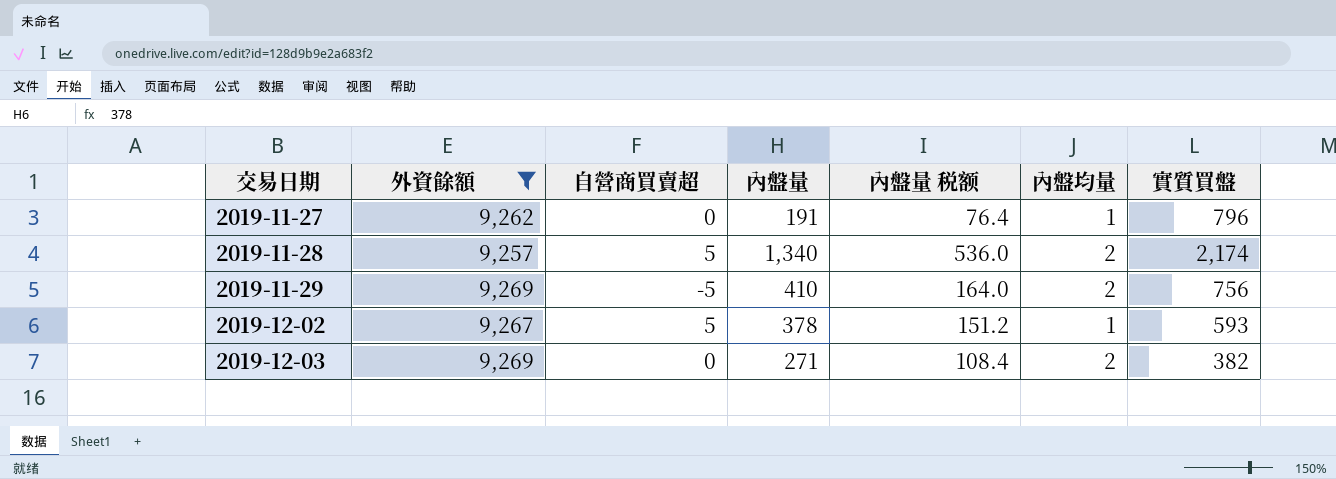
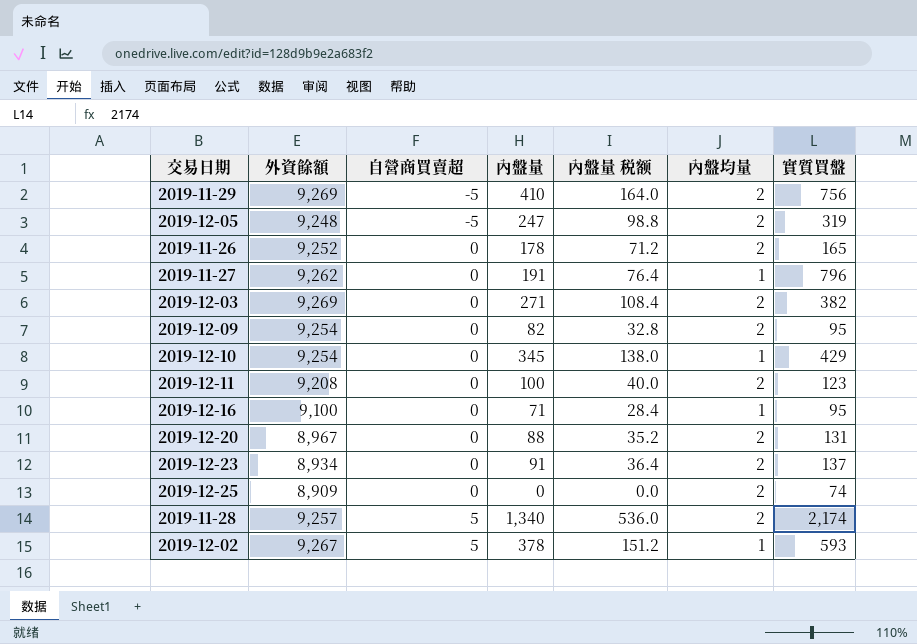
filter: 外資餘額 >= 9,257 -> none
row order: 交易日期 ascending -> 自營商買賣超 ascending

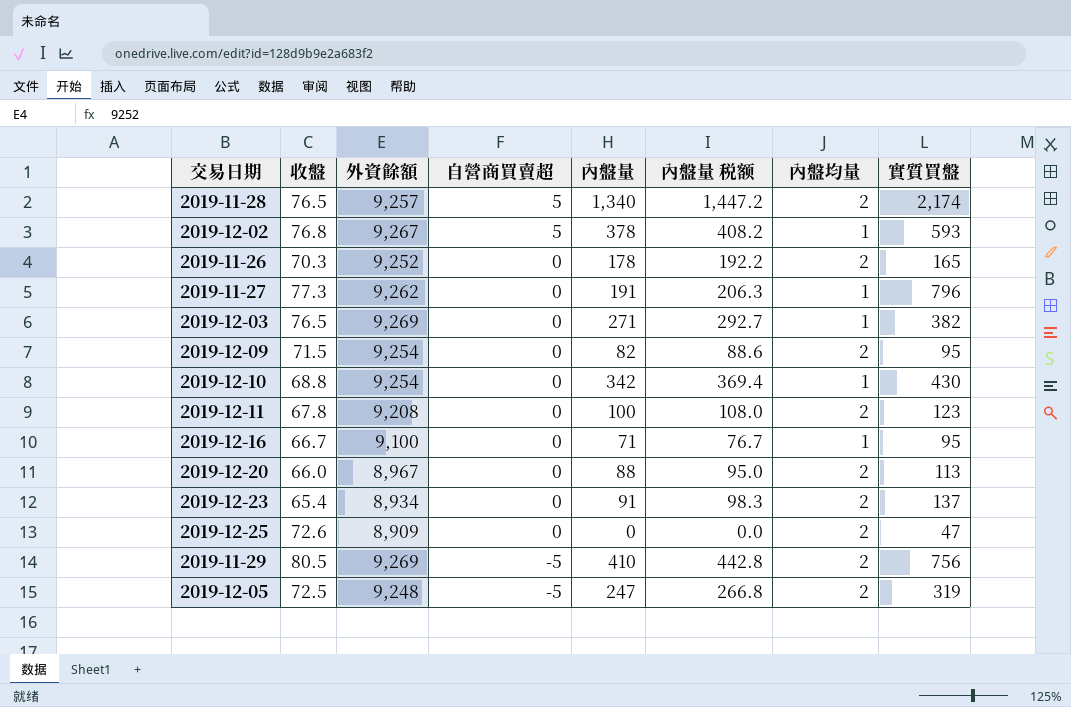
row order: 自營商買賣超 ascending -> 自營商買賣超 descending
column 收盤 | position: none -> 2
column 內盤量 税额 | formula: [內盤量] * 0.4 -> [內盤量] * 1.08
2019-12-03 | 內盤均量: 2 -> 1
2019-12-10 | 內盤量: 345 -> 342
2019-12-10 | 實質買盤: 429 -> 430
2019-12-20 | 實質買盤: 131 -> 113
2019-12-25 | 實質買盤: 74 -> 47

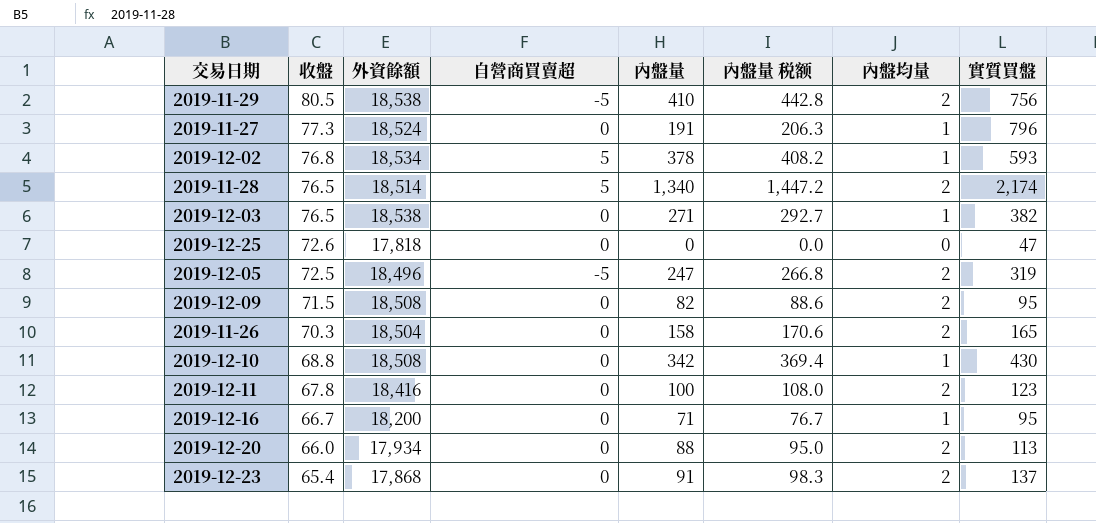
row order: 自營商買賣超 descending -> 收盤 descending
2019-11-29 | 外資餘額: 9,269 -> 18,538
2019-11-27 | 外資餘額: 9,262 -> 18,524
2019-12-02 | 外資餘額: 9,267 -> 18,534
2019-11-28 | 外資餘額: 9,257 -> 18,514
2019-12-03 | 外資餘額: 9,269 -> 18,538
2019-12-25 | 外資餘額: 8,909 -> 17,818
2019-12-25 | 內盤均量: 2 -> 0
2019-12-05 | 外資餘額: 9,248 -> 18,496
2019-12-09 | 外資餘額: 9,254 -> 18,508
2019-11-26 | 外資餘額: 9,252 -> 18,504
2019-11-26 | 內盤量: 178 -> 158
2019-11-26 | 內盤量 税额: 192.2 -> 170.6
2019-12-10 | 外資餘額: 9,254 -> 18,508
2019-12-11 | 外資餘額: 9,208 -> 18,416
2019-12-16 | 外資餘額: 9,100 -> 18,200
2019-12-20 | 外資餘額: 8,967 -> 17,934
2019-12-23 | 外資餘額: 8,934 -> 17,868

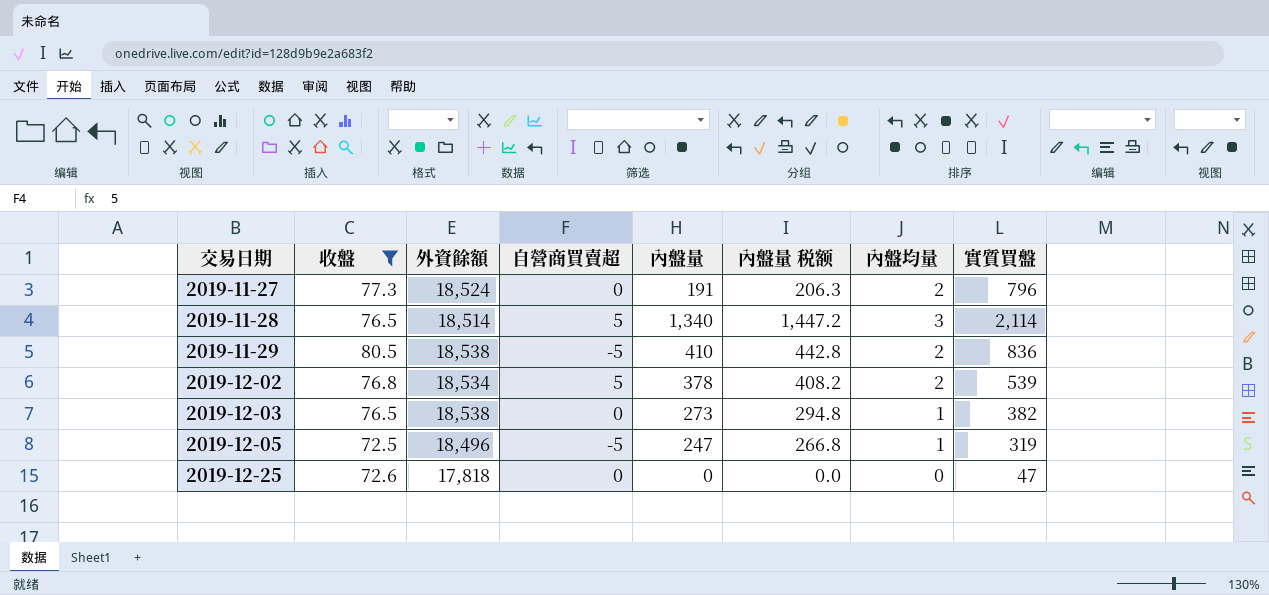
filter: none -> 收盤 >= 72.5
row order: 收盤 descending -> 交易日期 ascending
2019-11-27 | 內盤均量: 1 -> 2
2019-11-28 | 內盤均量: 2 -> 3
2019-11-28 | 實質買盤: 2,174 -> 2,114
2019-11-29 | 實質買盤: 756 -> 836
2019-12-02 | 內盤均量: 1 -> 2
2019-12-02 | 實質買盤: 593 -> 539
2019-12-03 | 內盤量: 271 -> 273
2019-12-03 | 內盤量 税额: 292.7 -> 294.8
2019-12-05 | 內盤均量: 2 -> 1

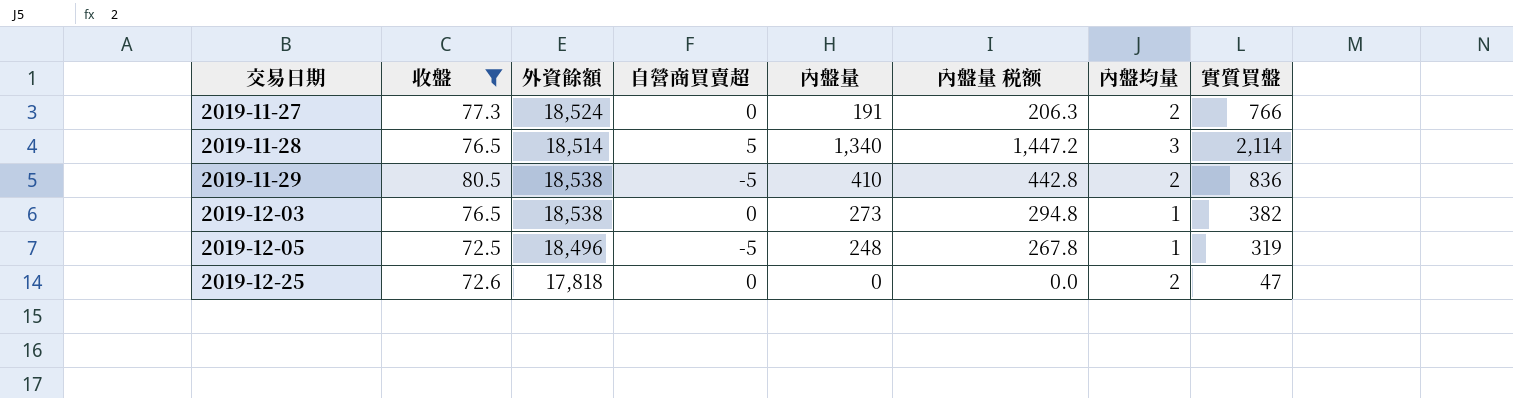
row 2019-12-02: 76.8 | 18,534 | 5 | 378 | 408.2 | 2 | 539 -> none
2019-11-27 | 實質買盤: 796 -> 766
2019-12-05 | 內盤量: 247 -> 248
2019-12-05 | 內盤量 税额: 266.8 -> 267.8
2019-12-25 | 內盤均量: 0 -> 2

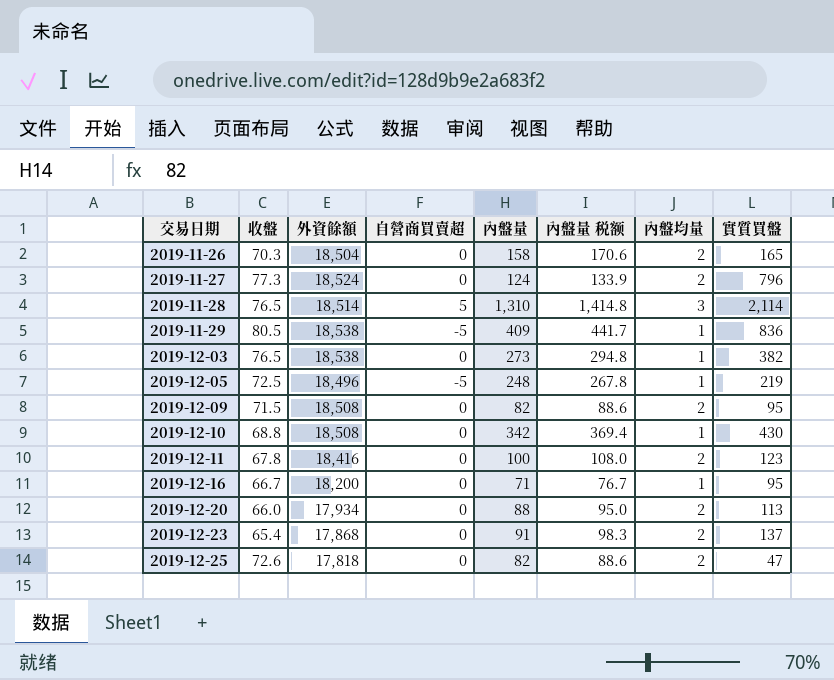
filter: 收盤 >= 72.5 -> none
2019-11-27 | 內盤量: 191 -> 124
2019-11-27 | 內盤量 税额: 206.3 -> 133.9
2019-11-27 | 實質買盤: 766 -> 796
2019-11-28 | 內盤量: 1,340 -> 1,310
2019-11-28 | 內盤量 税额: 1,447.2 -> 1,414.8
2019-11-29 | 內盤量: 410 -> 409
2019-11-29 | 內盤量 税额: 442.8 -> 441.7
2019-11-29 | 內盤均量: 2 -> 1
2019-12-05 | 實質買盤: 319 -> 219
2019-12-25 | 內盤量: 0 -> 82
2019-12-25 | 內盤量 税额: 0.0 -> 88.6

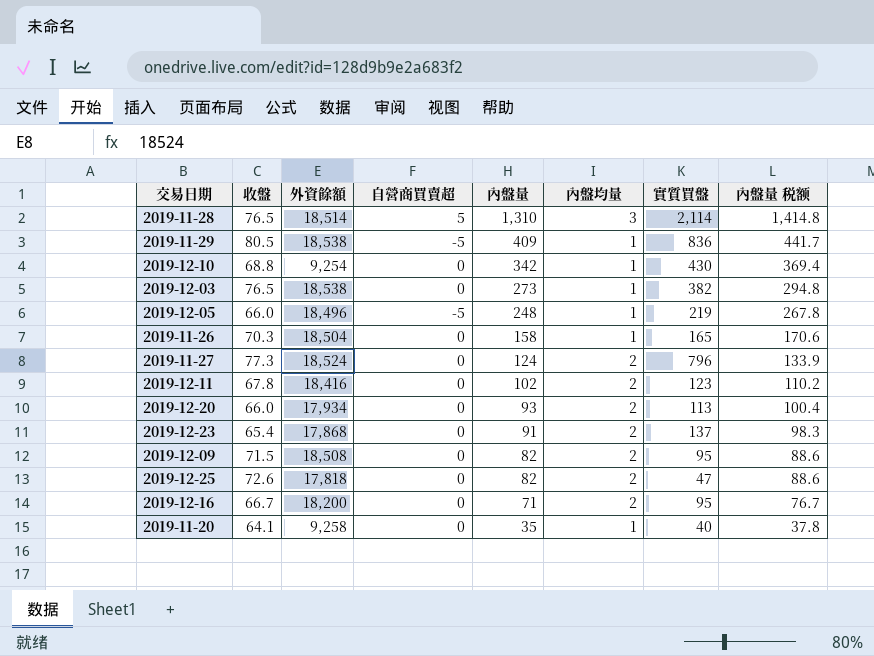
row order: 交易日期 ascending -> 內盤量 descending
column 內盤量 税额 | position: 6 -> 8
2019-12-10 | 外資餘額: 18,508 -> 9,254
2019-12-05 | 收盤: 72.5 -> 66.0
2019-11-26 | 內盤均量: 2 -> 1
2019-12-11 | 內盤量: 100 -> 102
2019-12-11 | 內盤量 税额: 108.0 -> 110.2
2019-12-20 | 內盤量: 88 -> 93
2019-12-20 | 內盤量 税额: 95.0 -> 100.4
2019-12-16 | 內盤均量: 1 -> 2
row 2019-11-20: none -> 64.1 | 9,258 | 0 | 35 | 1 | 40 | 37.8

